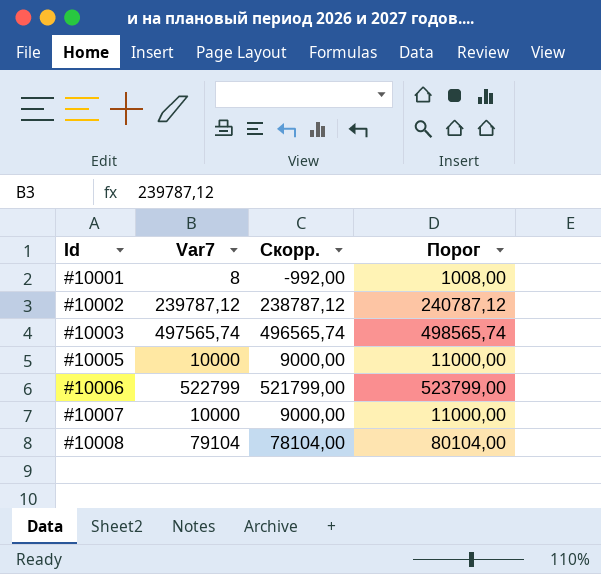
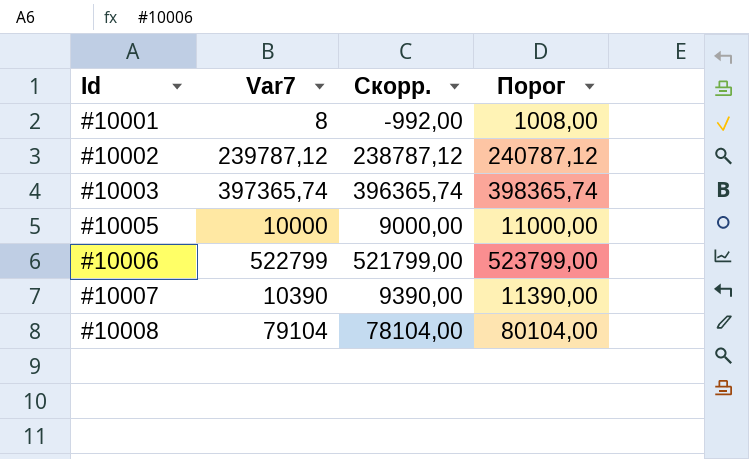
#10003 | Var7: 497565,74 -> 397365,74
#10003 | Скорр.: 496565,74 -> 396365,74
#10003 | Порог: 498565,74 -> 398365,74
#10007 | Var7: 10000 -> 10390
#10007 | Скорр.: 9000,00 -> 9390,00
#10007 | Порог: 11000,00 -> 11390,00

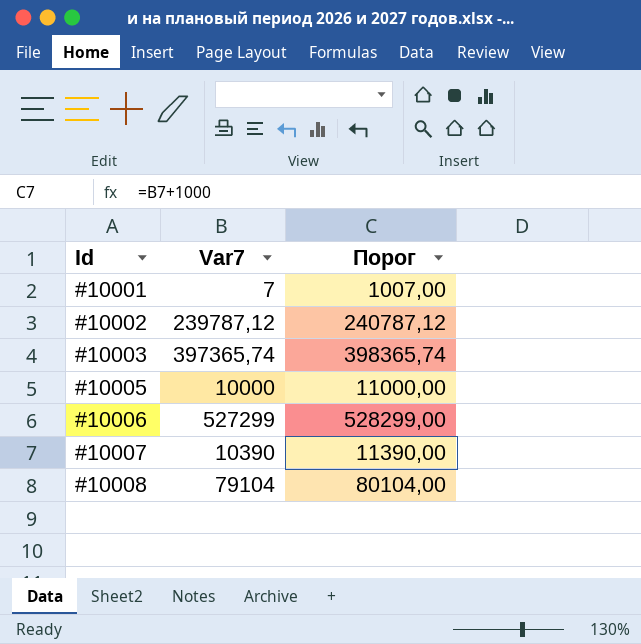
column Скорр. | formula: [Var7] - 1000 -> none
#10001 | Var7: 8 -> 7
#10001 | Порог: 1008,00 -> 1007,00
#10006 | Var7: 522799 -> 527299
#10006 | Порог: 523799,00 -> 528299,00

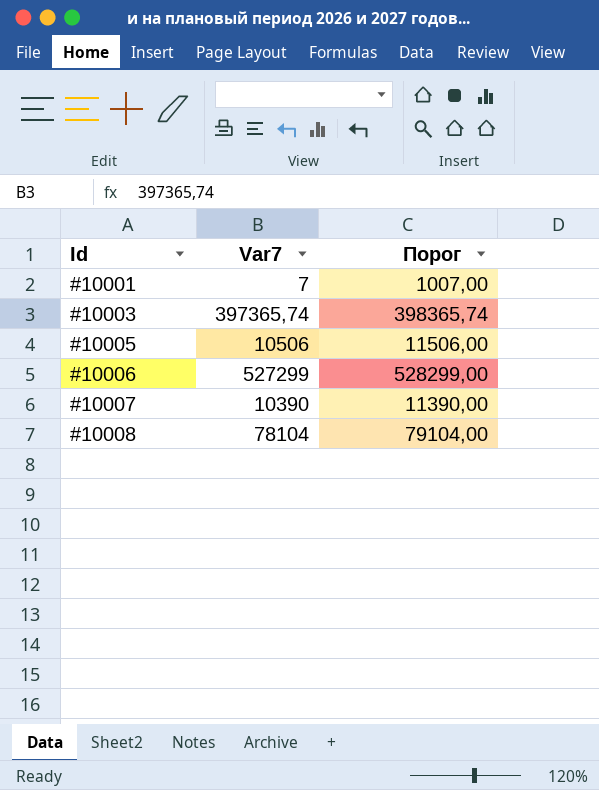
row #10002: 239787,12 | 240787,12 -> none
#10005 | Var7: 10000 -> 10506
#10005 | Порог: 11000,00 -> 11506,00
#10008 | Var7: 79104 -> 78104
#10008 | Порог: 80104,00 -> 79104,00

